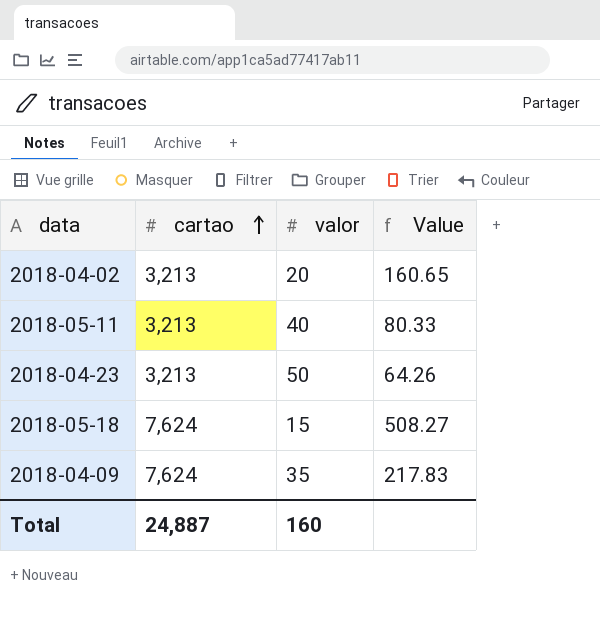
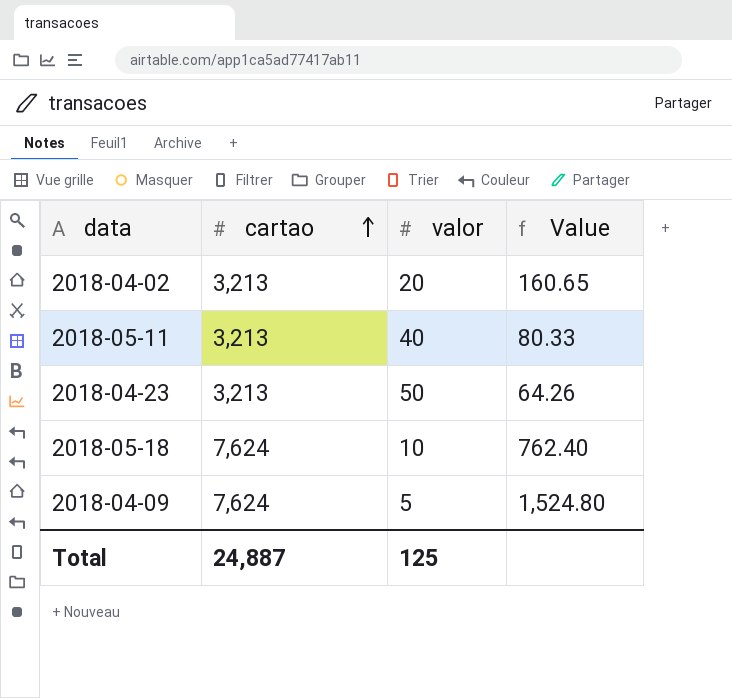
2018-05-18 | valor: 15 -> 10
2018-05-18 | Value: 508.27 -> 762.40
2018-04-09 | valor: 35 -> 5
2018-04-09 | Value: 217.83 -> 1,524.80
Total | valor: 160 -> 125

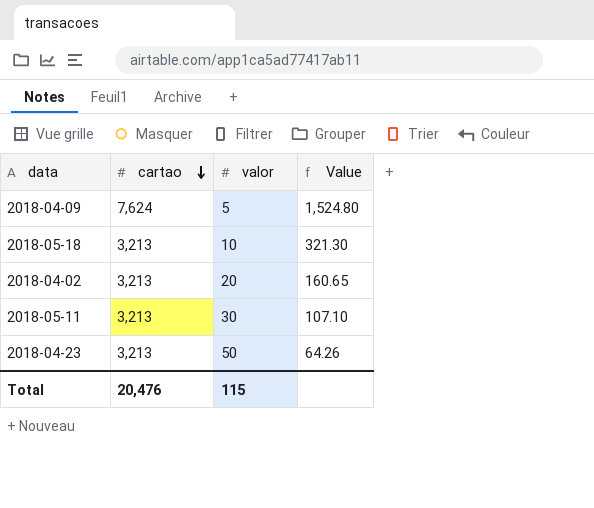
row order: cartao ascending -> cartao descending
2018-05-18 | cartao: 7,624 -> 3,213
2018-05-18 | Value: 762.40 -> 321.30
2018-05-11 | valor: 40 -> 30
2018-05-11 | Value: 80.33 -> 107.10
Total | cartao: 24,887 -> 20,476
Total | valor: 125 -> 115

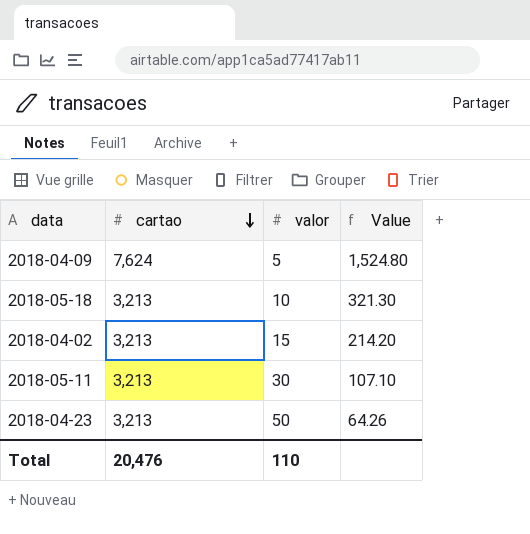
2018-04-02 | valor: 20 -> 15
2018-04-02 | Value: 160.65 -> 214.20
Total | valor: 115 -> 110

